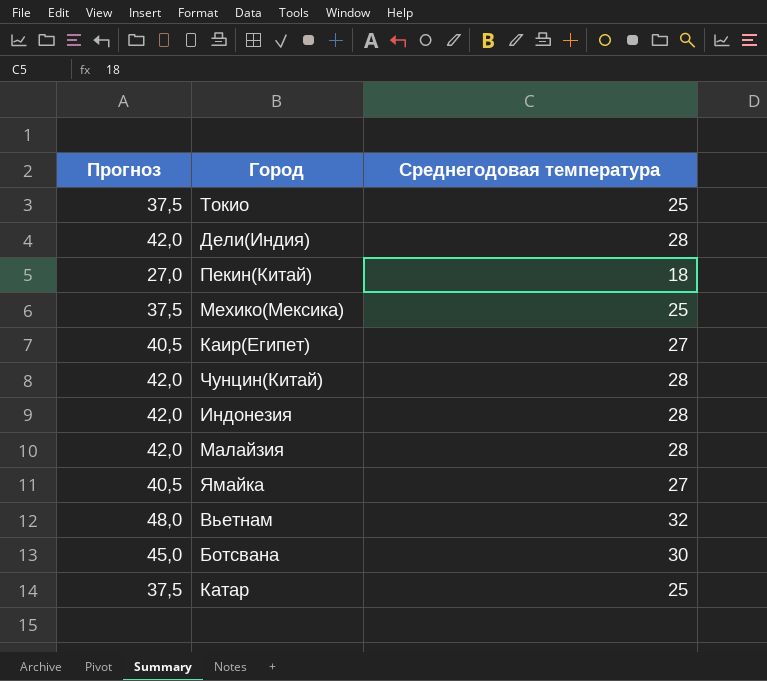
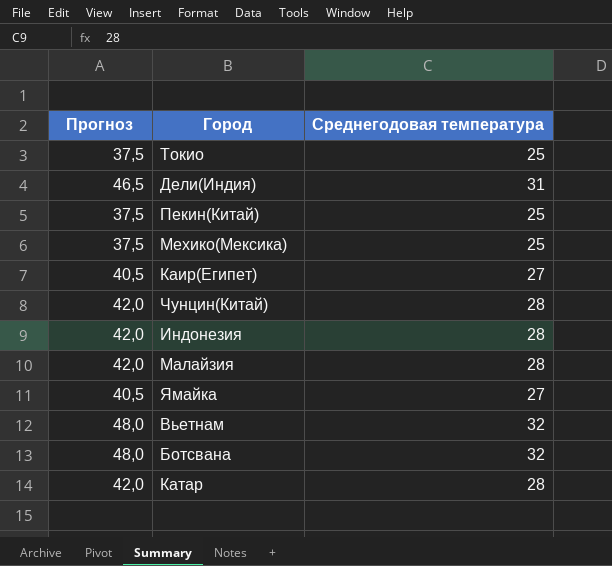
Дели(Индия) | Прогноз: 42,0 -> 46,5
Дели(Индия) | Среднегодовая температура: 28 -> 31
Пекин(Китай) | Прогноз: 27,0 -> 37,5
Пекин(Китай) | Среднегодовая температура: 18 -> 25
Ботсвана | Прогноз: 45,0 -> 48,0
Ботсвана | Среднегодовая температура: 30 -> 32
Катар | Прогноз: 37,5 -> 42,0
Катар | Среднегодовая температура: 25 -> 28

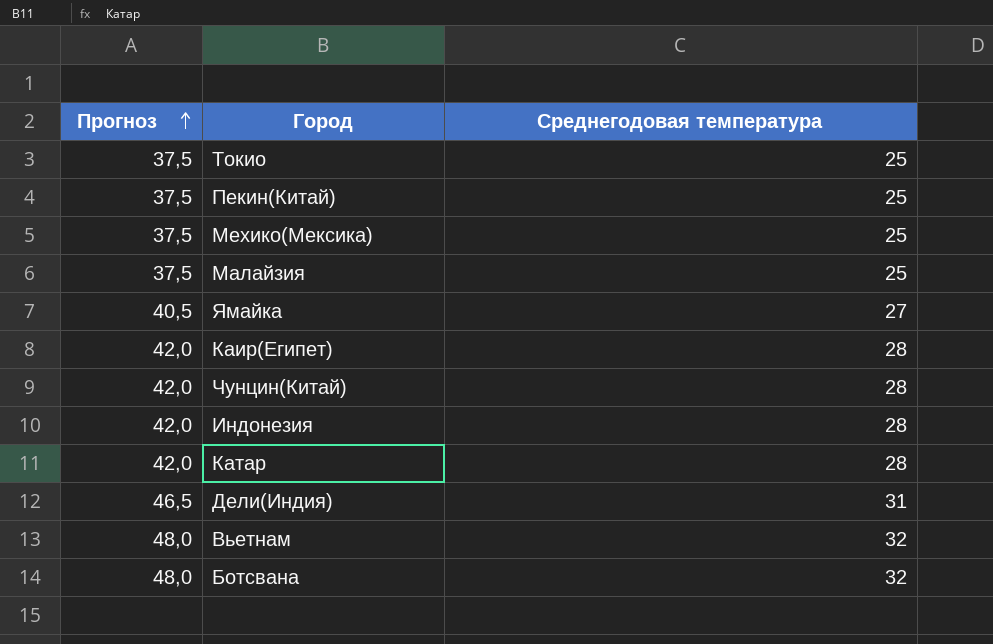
row order: none -> Прогноз ascending
Малайзия | Прогноз: 42,0 -> 37,5
Малайзия | Среднегодовая температура: 28 -> 25
Каир(Египет) | Прогноз: 40,5 -> 42,0
Каир(Египет) | Среднегодовая температура: 27 -> 28

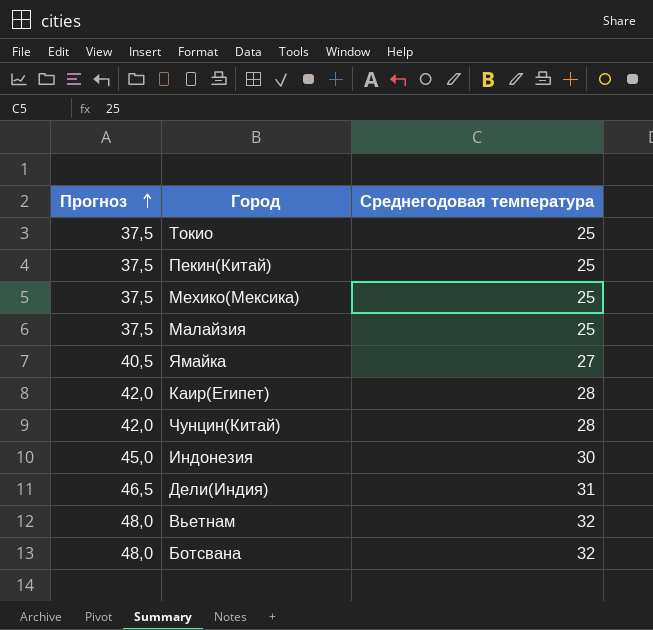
row Катар: 42,0 | 28 -> none
Индонезия | Прогноз: 42,0 -> 45,0
Индонезия | Среднегодовая температура: 28 -> 30

